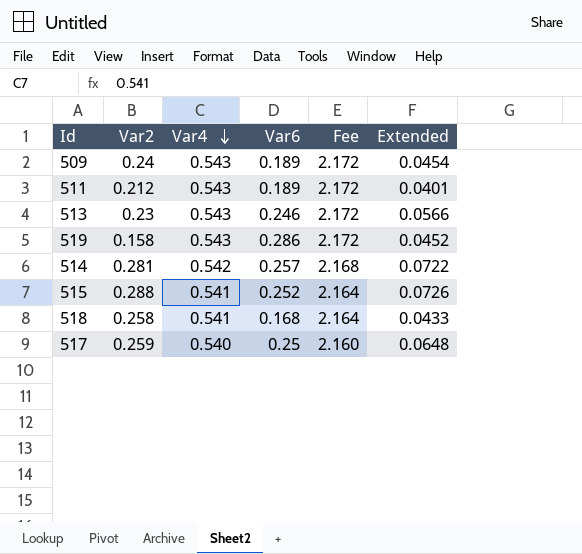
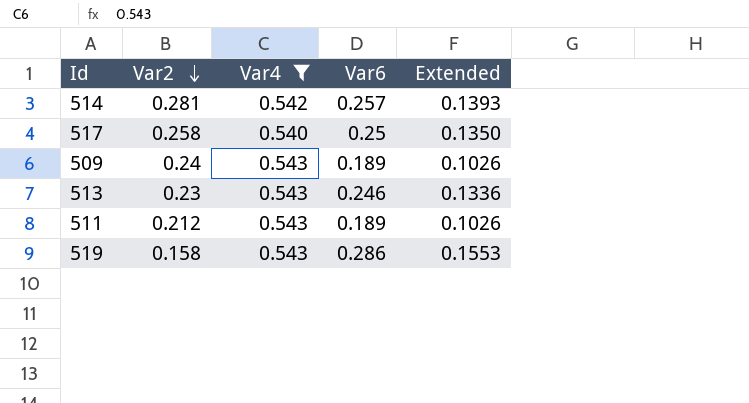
filter: none -> Var4 != 0.541
row order: Var4 descending -> Var2 descending
column Fee | formula: [Var4] * 4 -> none
column Extended | formula: [Var2] * [Var6] -> [Var4] * [Var6]
517 | Var2: 0.259 -> 0.258

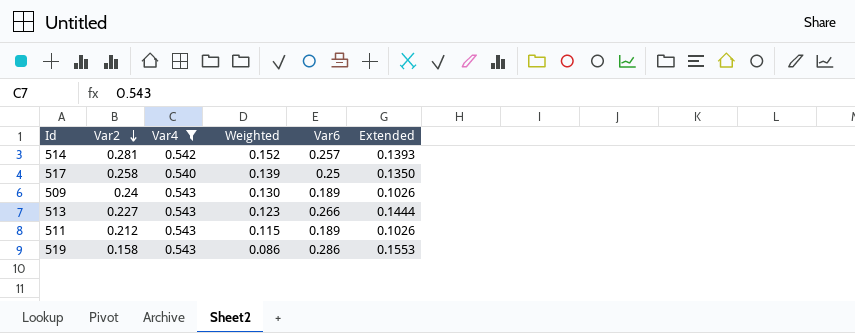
column Weighted | formula: none -> [Var2] * [Var4]
513 | Var2: 0.23 -> 0.227
513 | Var6: 0.246 -> 0.266
513 | Extended: 0.1336 -> 0.1444

